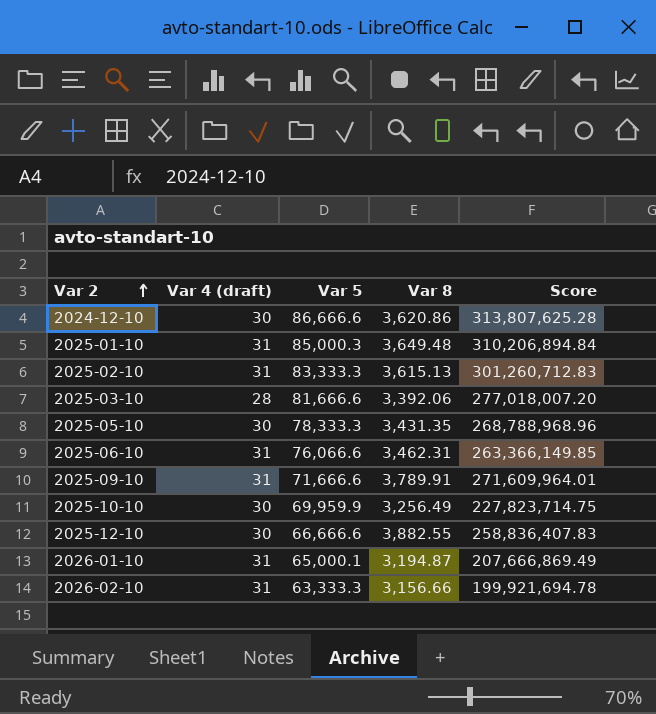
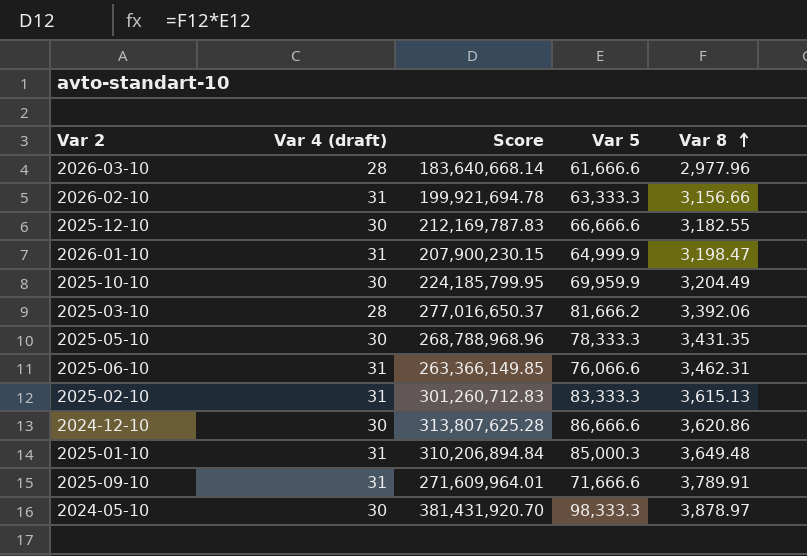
row order: Var 2 ascending -> Var 8 ascending
column Score | position: 5 -> 3
row 2026-03-10: none -> 28 | 183,640,668.14 | 61,666.6 | 2,977.96
2025-12-10 | Score: 258,836,407.83 -> 212,169,787.83
2025-12-10 | Var 8: 3,882.55 -> 3,182.55
2026-01-10 | Score: 207,666,869.49 -> 207,900,230.15
2026-01-10 | Var 5: 65,000.1 -> 64,999.9
2026-01-10 | Var 8: 3,194.87 -> 3,198.47
2025-10-10 | Score: 227,823,714.75 -> 224,185,799.95
2025-10-10 | Var 8: 3,256.49 -> 3,204.49
2025-03-10 | Score: 277,018,007.20 -> 277,016,650.37
2025-03-10 | Var 5: 81,666.6 -> 81,666.2
row 2024-05-10: none -> 30 | 381,431,920.70 | 98,333.3 | 3,878.97

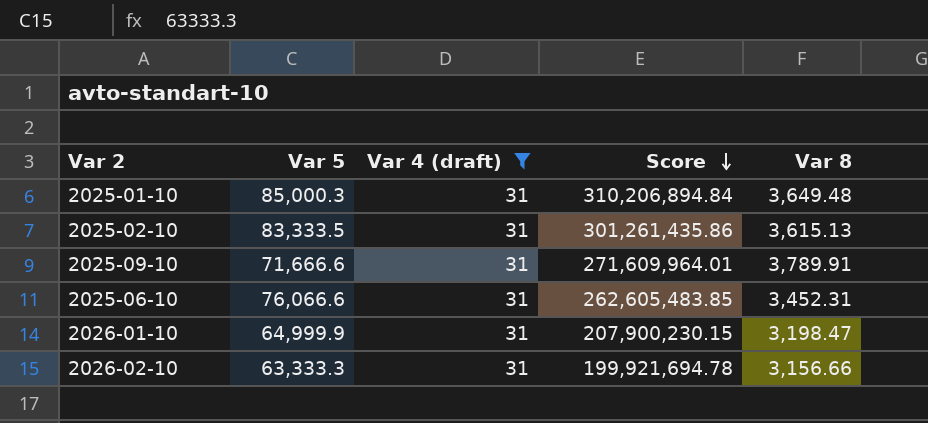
filter: none -> Var 4 (draft) = 31
row order: Var 8 ascending -> Score descending
column Var 5 | position: 4 -> 2
2025-02-10 | Var 5: 83,333.3 -> 83,333.5
2025-02-10 | Score: 301,260,712.83 -> 301,261,435.86
2025-06-10 | Score: 263,366,149.85 -> 262,605,483.85
2025-06-10 | Var 8: 3,462.31 -> 3,452.31

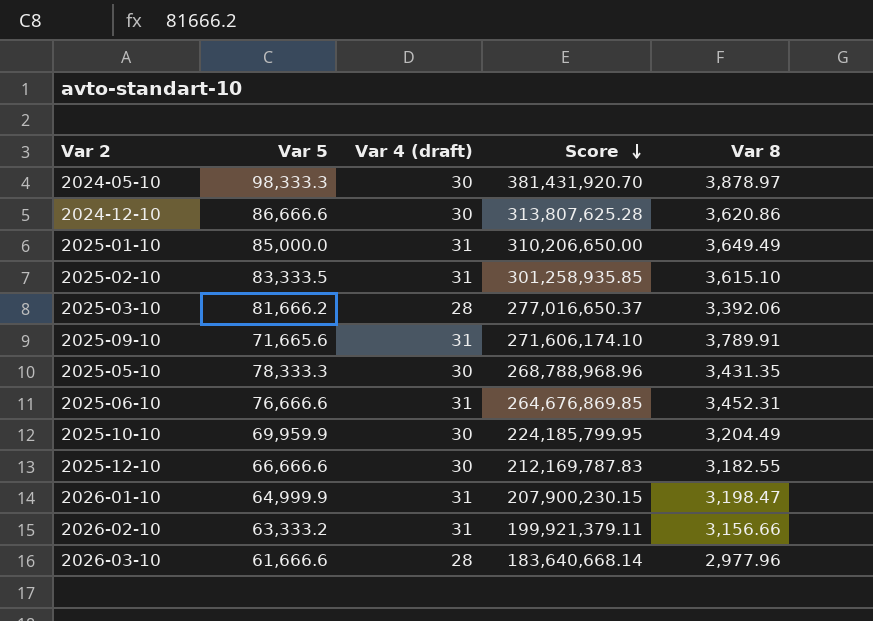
filter: Var 4 (draft) = 31 -> none
2025-01-10 | Var 5: 85,000.3 -> 85,000.0
2025-01-10 | Score: 310,206,894.84 -> 310,206,650.00
2025-01-10 | Var 8: 3,649.48 -> 3,649.49
2025-02-10 | Score: 301,261,435.86 -> 301,258,935.85
2025-02-10 | Var 8: 3,615.13 -> 3,615.10
2025-09-10 | Var 5: 71,666.6 -> 71,665.6
2025-09-10 | Score: 271,609,964.01 -> 271,606,174.10
2025-06-10 | Var 5: 76,066.6 -> 76,666.6
2025-06-10 | Score: 262,605,483.85 -> 264,676,869.85
2026-02-10 | Var 5: 63,333.3 -> 63,333.2
2026-02-10 | Score: 199,921,694.78 -> 199,921,379.11

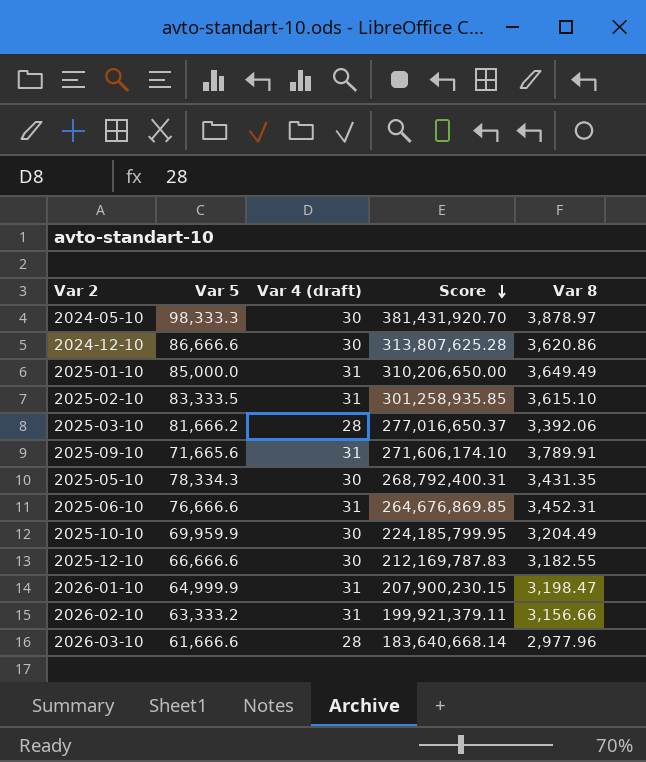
2025-05-10 | Var 5: 78,333.3 -> 78,334.3
2025-05-10 | Score: 268,788,968.96 -> 268,792,400.31

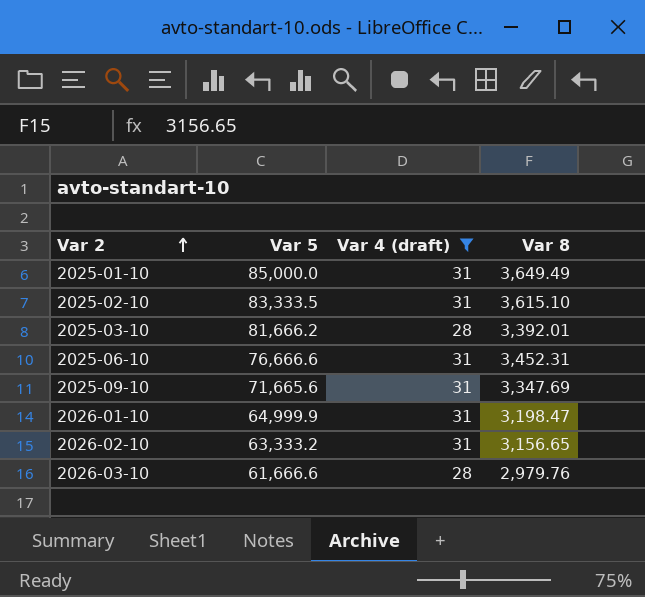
filter: none -> Var 4 (draft) != 30
row order: Score descending -> Var 2 ascending
column Score | formula: [Var 5] * [Var 8] -> none
2025-03-10 | Var 8: 3,392.06 -> 3,392.01
2025-09-10 | Var 8: 3,789.91 -> 3,347.69
2026-02-10 | Var 8: 3,156.66 -> 3,156.65
2026-03-10 | Var 8: 2,977.96 -> 2,979.76

